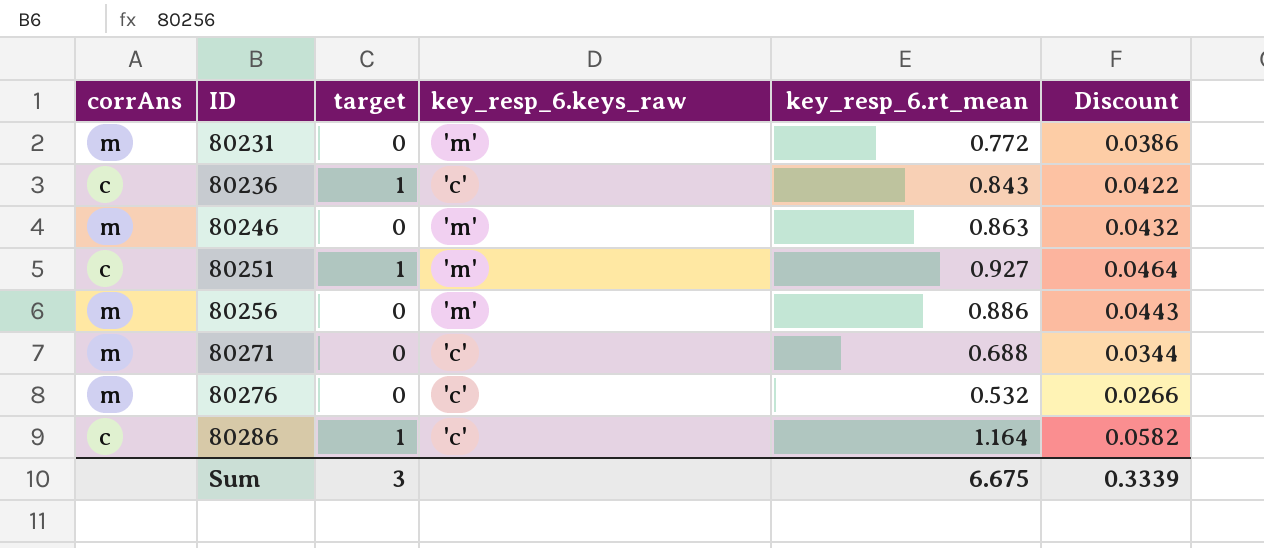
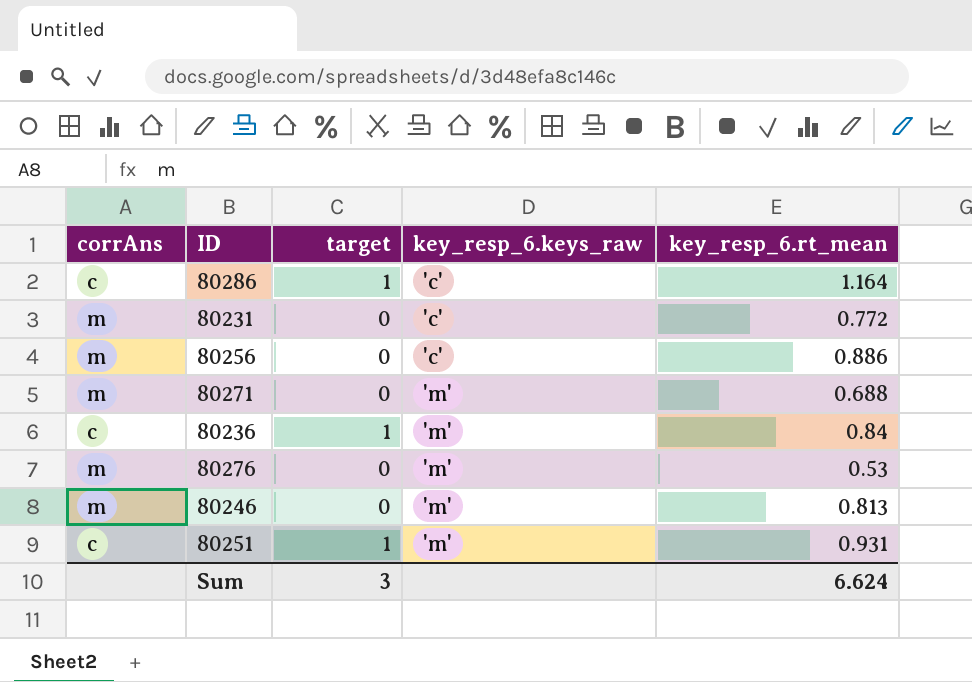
row order: ID ascending -> key_resp_6.keys_raw ascending
column Discount | formula: [key_resp_6.rt_mean] * 0.05 -> none
80231 | key_resp_6.keys_raw: 'm' -> 'c'
80256 | key_resp_6.keys_raw: 'm' -> 'c'
80271 | key_resp_6.keys_raw: 'c' -> 'm'
80236 | key_resp_6.keys_raw: 'c' -> 'm'
80236 | key_resp_6.rt_mean: 0.843 -> 0.84
80276 | key_resp_6.keys_raw: 'c' -> 'm'
80276 | key_resp_6.rt_mean: 0.532 -> 0.53
80246 | key_resp_6.rt_mean: 0.863 -> 0.813
80251 | key_resp_6.rt_mean: 0.927 -> 0.931
Sum | key_resp_6.rt_mean: 6.675 -> 6.624

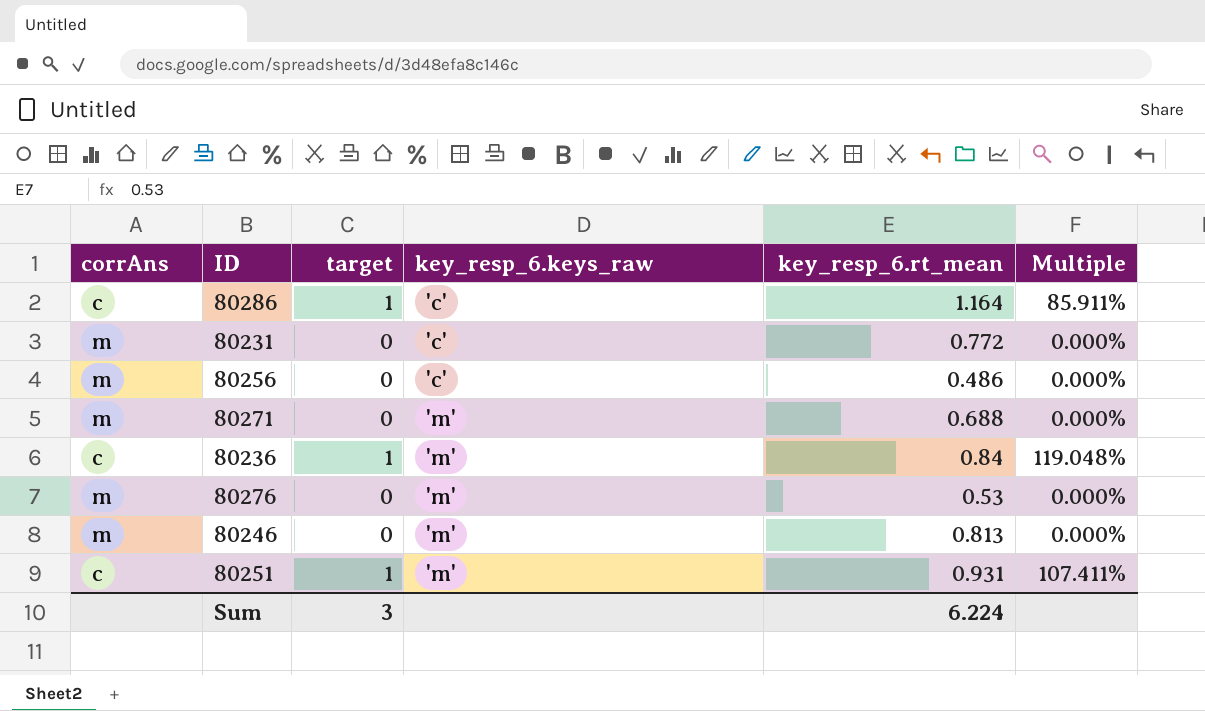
column Multiple | formula: none -> [target] / [key_resp_6.rt_mean]
80256 | key_resp_6.rt_mean: 0.886 -> 0.486
Sum | key_resp_6.rt_mean: 6.624 -> 6.224

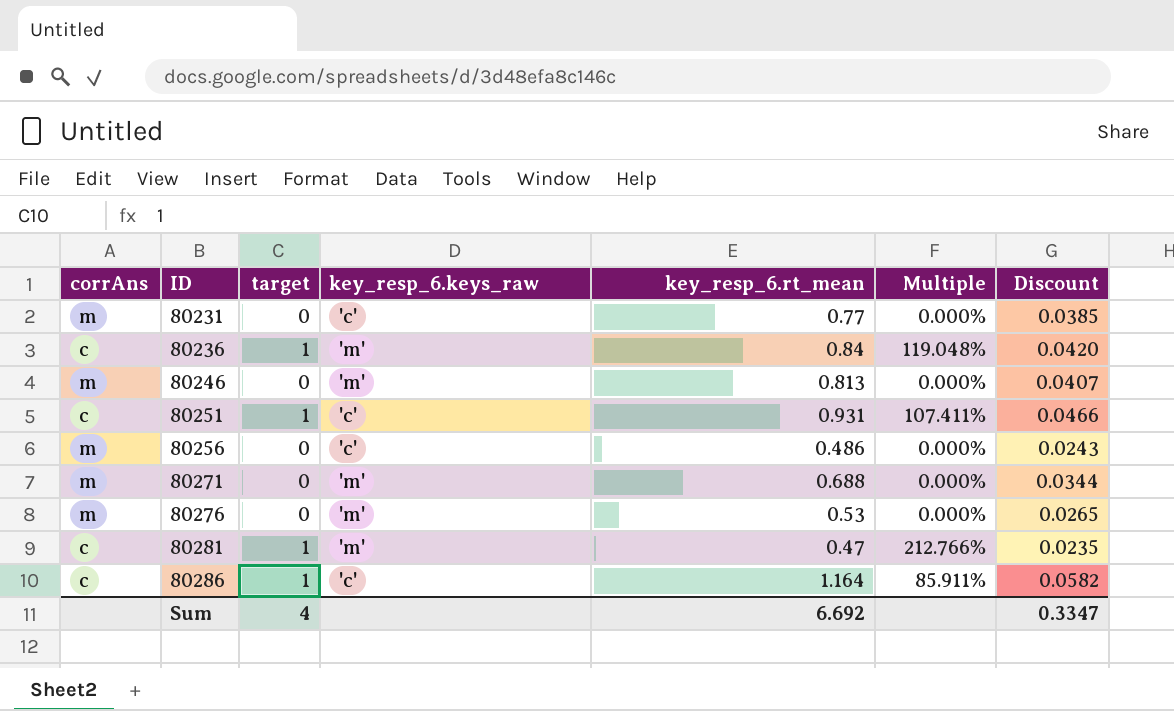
row order: key_resp_6.keys_raw ascending -> ID ascending
column Discount | formula: none -> [key_resp_6.rt_mean] * 0.05
80231 | key_resp_6.rt_mean: 0.772 -> 0.77
80251 | key_resp_6.keys_raw: 'm' -> 'c'
row 80281: none -> c | 1 | 'm' | 0.47 | 212.766% | 0.0235
Sum | target: 3 -> 4
Sum | key_resp_6.rt_mean: 6.224 -> 6.692

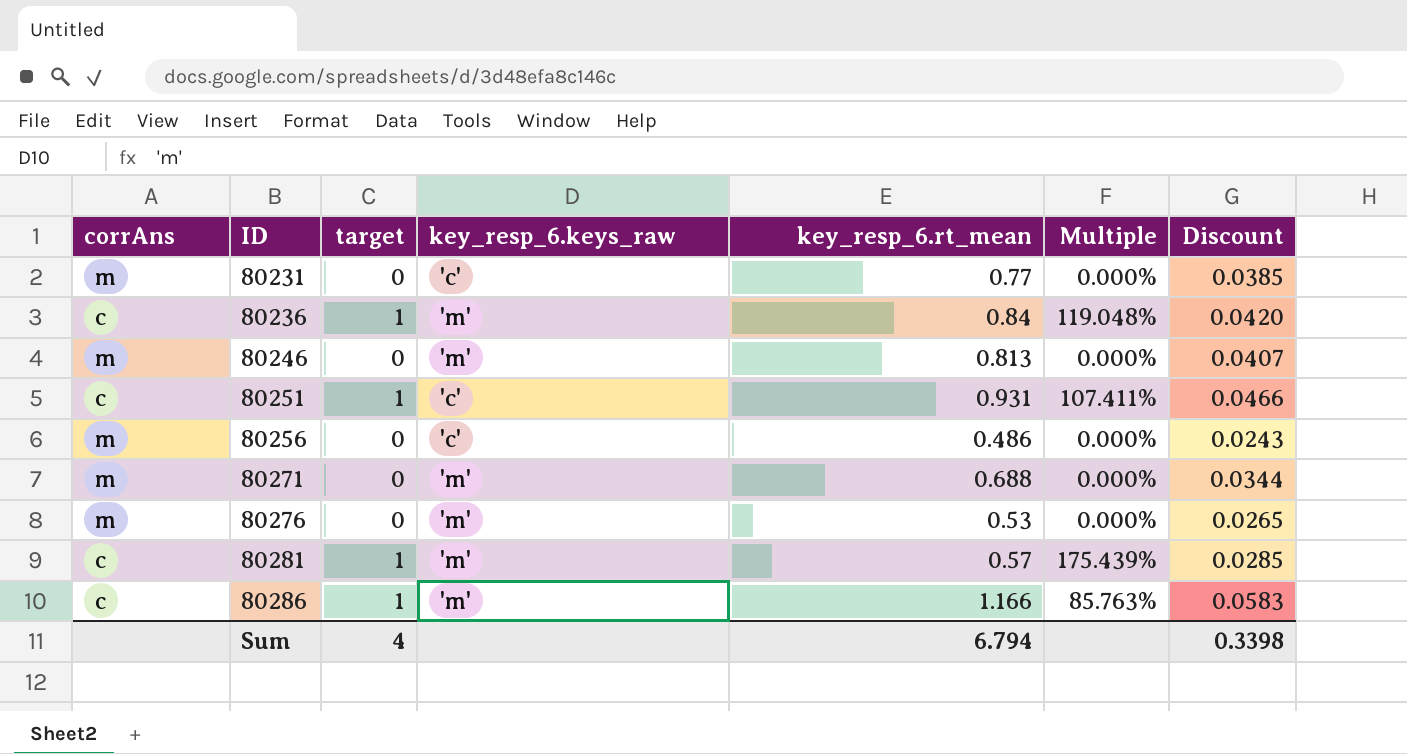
80281 | key_resp_6.rt_mean: 0.47 -> 0.57
80281 | Multiple: 212.766% -> 175.439%
80281 | Discount: 0.0235 -> 0.0285
80286 | key_resp_6.keys_raw: 'c' -> 'm'
80286 | key_resp_6.rt_mean: 1.164 -> 1.166
80286 | Multiple: 85.911% -> 85.763%
80286 | Discount: 0.0582 -> 0.0583
Sum | key_resp_6.rt_mean: 6.692 -> 6.794
Sum | Discount: 0.3347 -> 0.3398

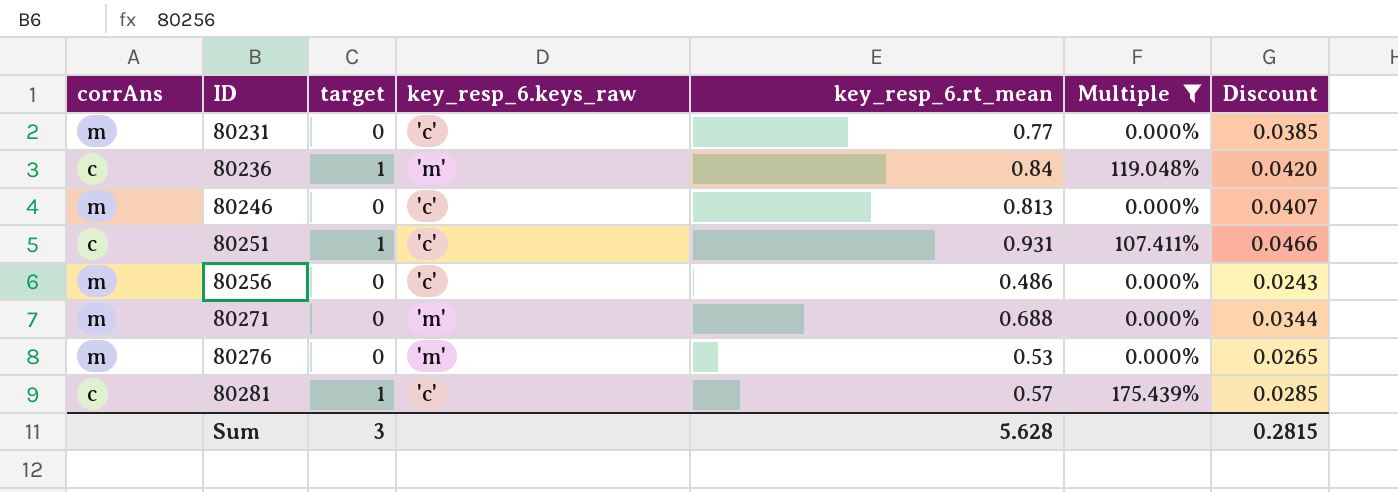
filter: none -> Multiple != 85.763%
80246 | key_resp_6.keys_raw: 'm' -> 'c'
80281 | key_resp_6.keys_raw: 'm' -> 'c'
Sum | target: 4 -> 3
Sum | key_resp_6.rt_mean: 6.794 -> 5.628
Sum | Discount: 0.3398 -> 0.2815

